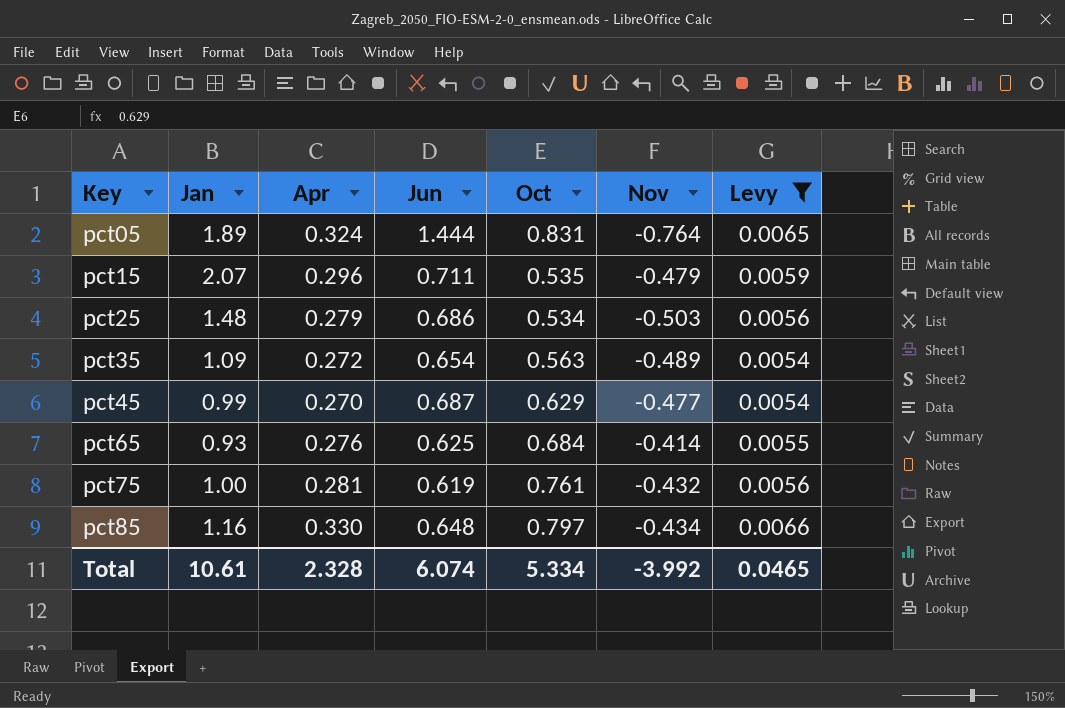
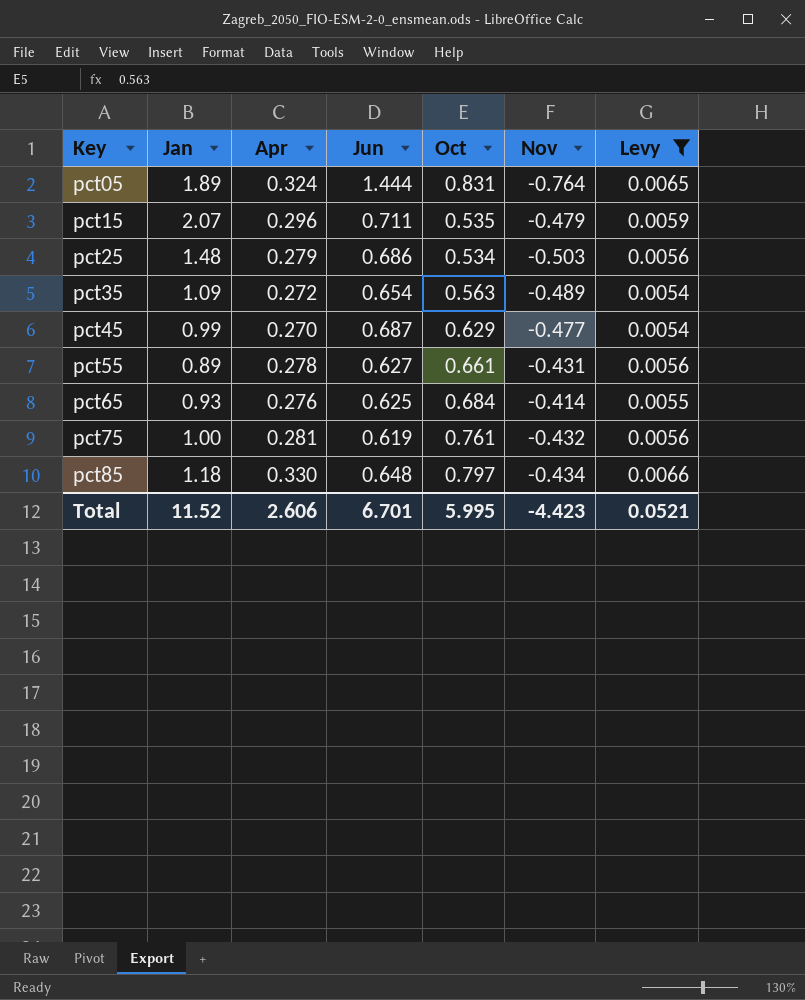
row pct55: none -> 0.89 | 0.278 | 0.627 | 0.661 | -0.431 | 0.0056
pct85 | Jan: 1.16 -> 1.18
Total | Jan: 10.61 -> 11.52
Total | Apr: 2.328 -> 2.606
Total | Jun: 6.074 -> 6.701
Total | Oct: 5.334 -> 5.995
Total | Nov: -3.992 -> -4.423
Total | Levy: 0.0465 -> 0.0521

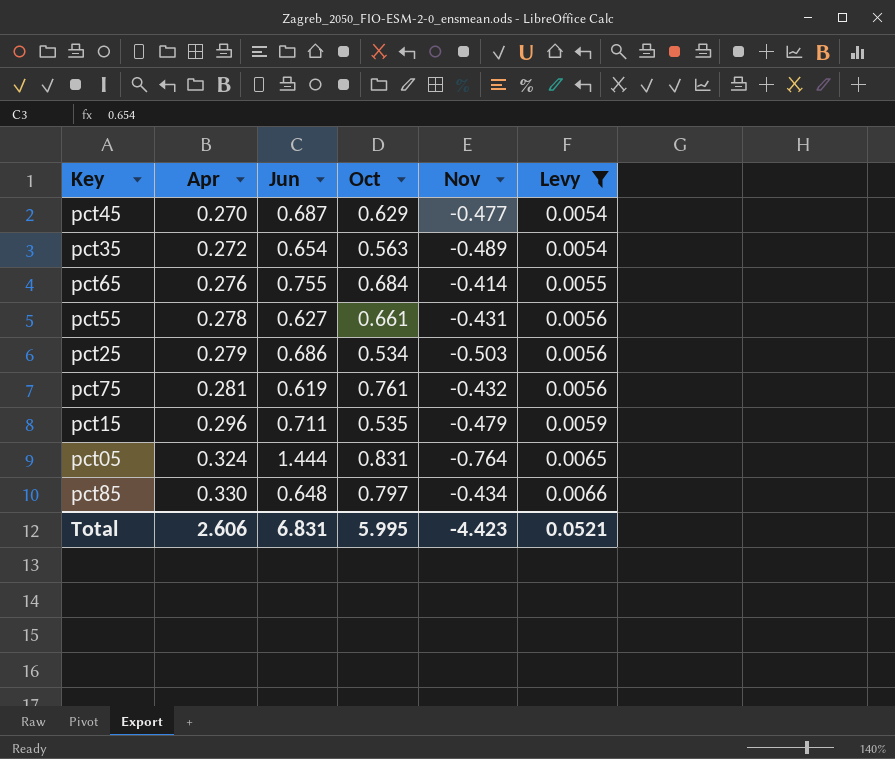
row order: Key ascending -> Apr ascending
column Jan | position: 2 -> none
pct65 | Jun: 0.625 -> 0.755
Total | Jun: 6.701 -> 6.831

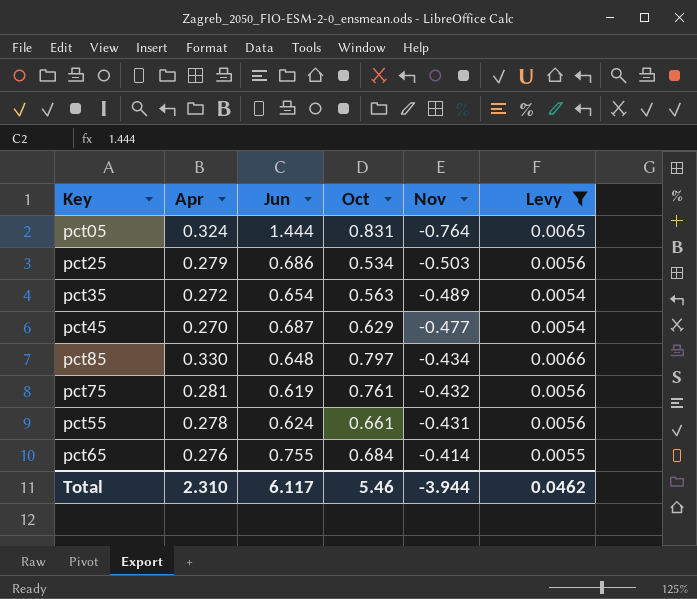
row order: Apr ascending -> Nov ascending
row pct15: 0.296 | 0.711 | 0.535 | -0.479 | 0.0059 -> none
pct55 | Jun: 0.627 -> 0.624
Total | Apr: 2.606 -> 2.310
Total | Jun: 6.831 -> 6.117
Total | Oct: 5.995 -> 5.46
Total | Nov: -4.423 -> -3.944
Total | Levy: 0.0521 -> 0.0462

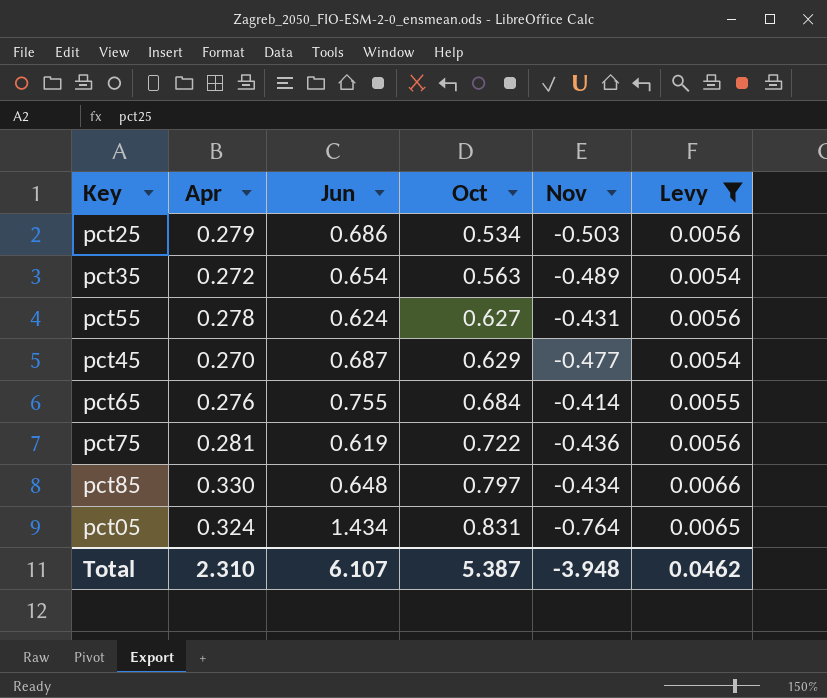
row order: Nov ascending -> Oct ascending
pct55 | Oct: 0.661 -> 0.627
pct75 | Oct: 0.761 -> 0.722
pct75 | Nov: -0.432 -> -0.436
pct05 | Jun: 1.444 -> 1.434
Total | Jun: 6.117 -> 6.107
Total | Oct: 5.46 -> 5.387
Total | Nov: -3.944 -> -3.948

